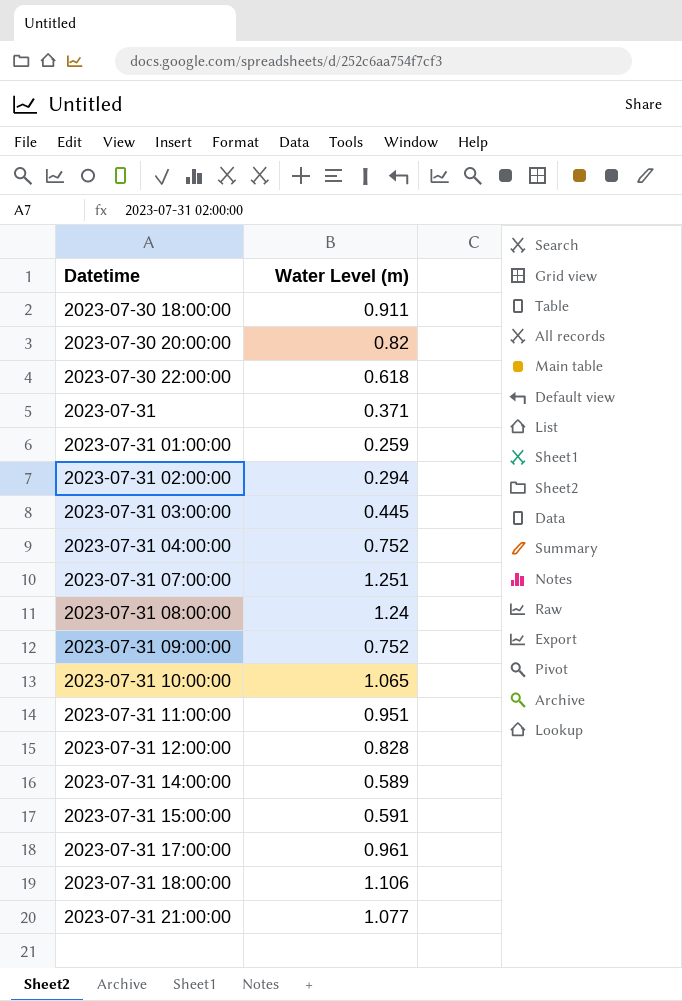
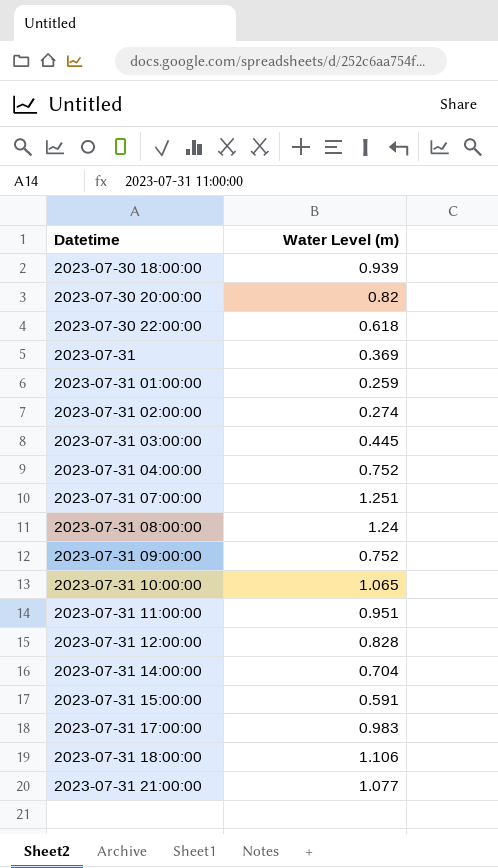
2023-07-30 18:00:00 | Water Level (m): 0.911 -> 0.939
2023-07-31 | Water Level (m): 0.371 -> 0.369
2023-07-31 02:00:00 | Water Level (m): 0.294 -> 0.274
2023-07-31 14:00:00 | Water Level (m): 0.589 -> 0.704
2023-07-31 17:00:00 | Water Level (m): 0.961 -> 0.983

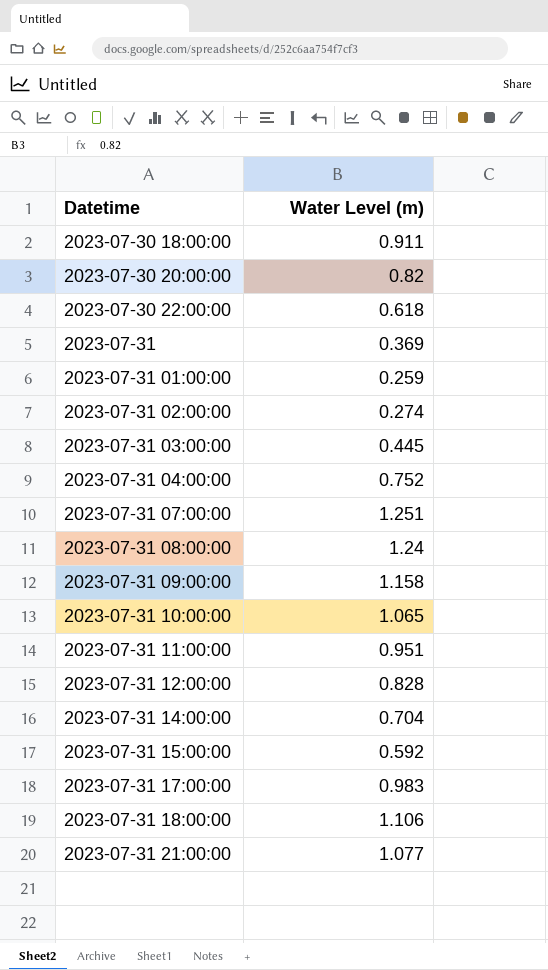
2023-07-30 18:00:00 | Water Level (m): 0.939 -> 0.911
2023-07-31 09:00:00 | Water Level (m): 0.752 -> 1.158
2023-07-31 15:00:00 | Water Level (m): 0.591 -> 0.592

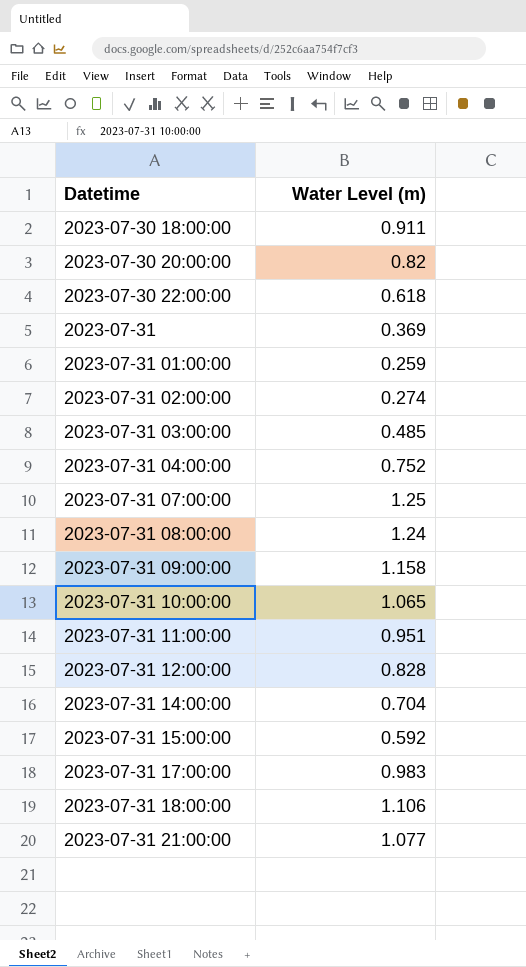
2023-07-31 03:00:00 | Water Level (m): 0.445 -> 0.485
2023-07-31 07:00:00 | Water Level (m): 1.251 -> 1.25

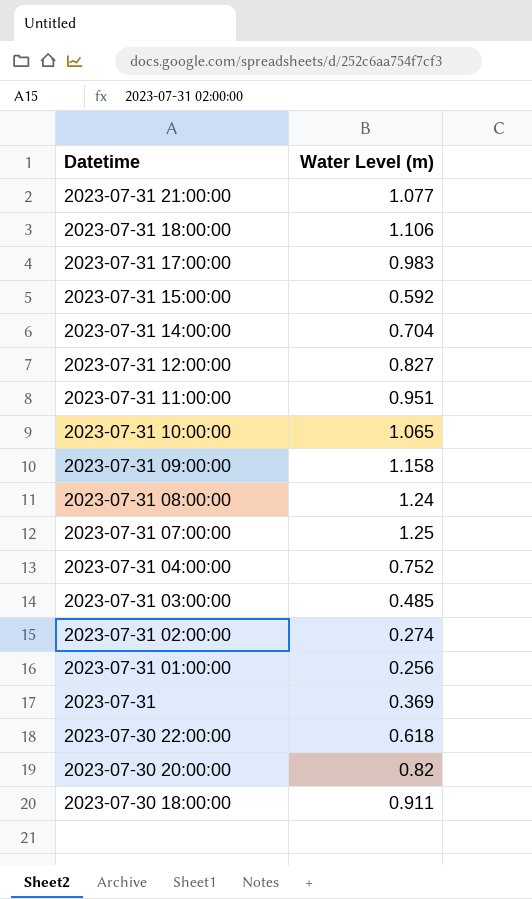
row order: Datetime ascending -> Datetime descending
2023-07-31 12:00:00 | Water Level (m): 0.828 -> 0.827
2023-07-31 01:00:00 | Water Level (m): 0.259 -> 0.256

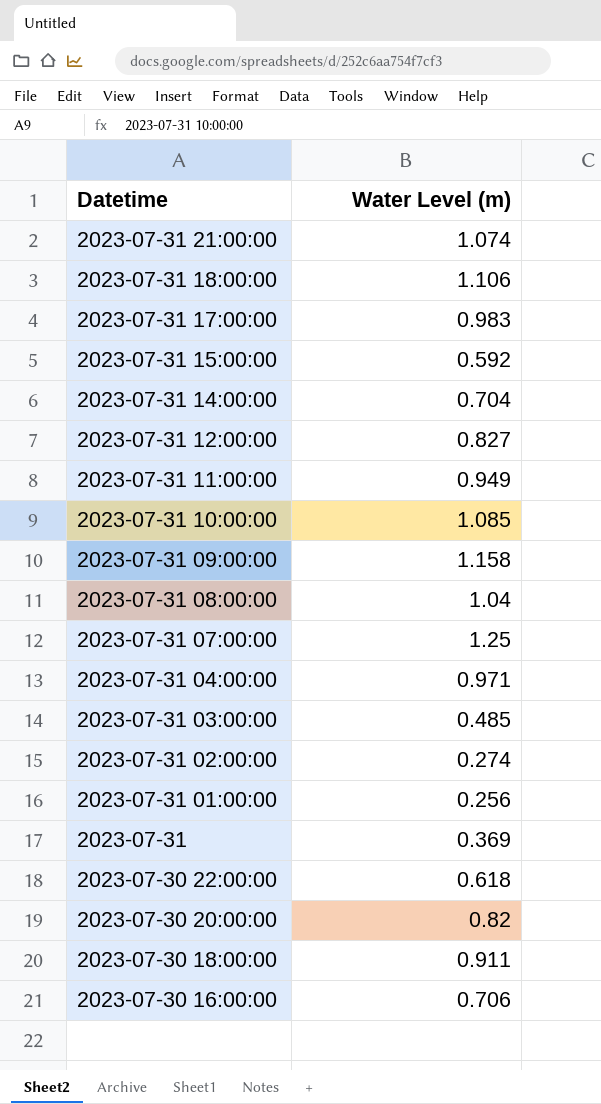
2023-07-31 21:00:00 | Water Level (m): 1.077 -> 1.074
2023-07-31 11:00:00 | Water Level (m): 0.951 -> 0.949
2023-07-31 10:00:00 | Water Level (m): 1.065 -> 1.085
2023-07-31 08:00:00 | Water Level (m): 1.24 -> 1.04
2023-07-31 04:00:00 | Water Level (m): 0.752 -> 0.971
row 2023-07-30 16:00:00: none -> 0.706

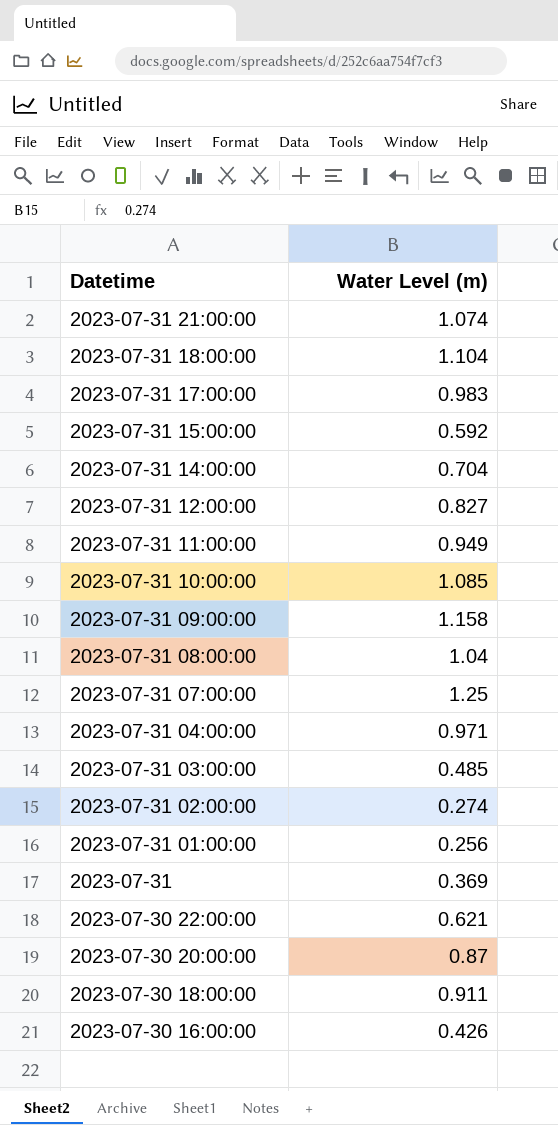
2023-07-31 18:00:00 | Water Level (m): 1.106 -> 1.104
2023-07-30 22:00:00 | Water Level (m): 0.618 -> 0.621
2023-07-30 20:00:00 | Water Level (m): 0.82 -> 0.87
2023-07-30 16:00:00 | Water Level (m): 0.706 -> 0.426

